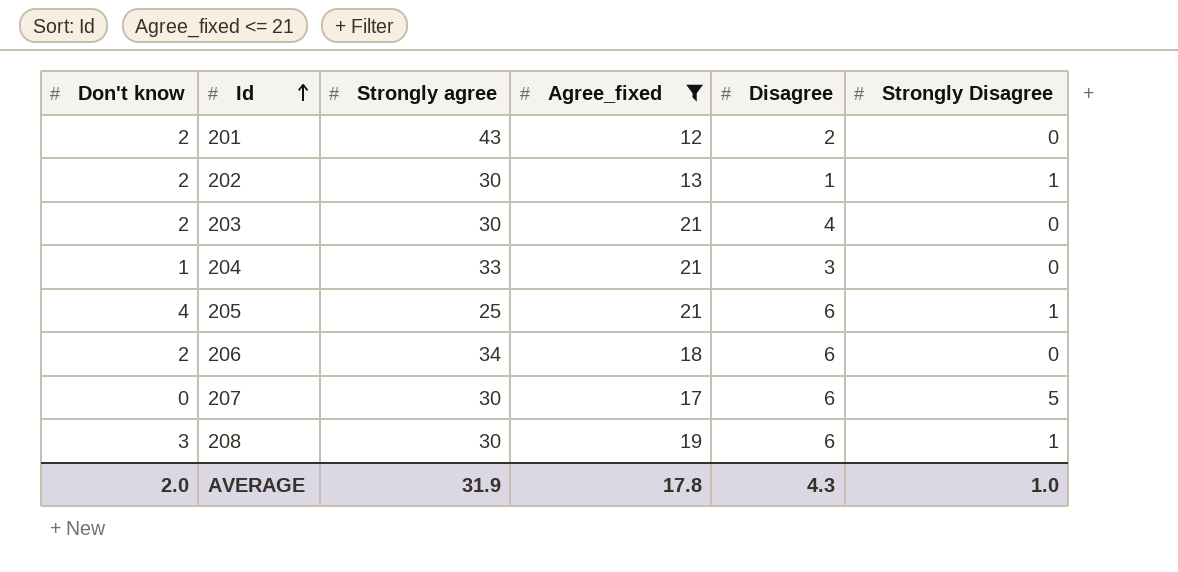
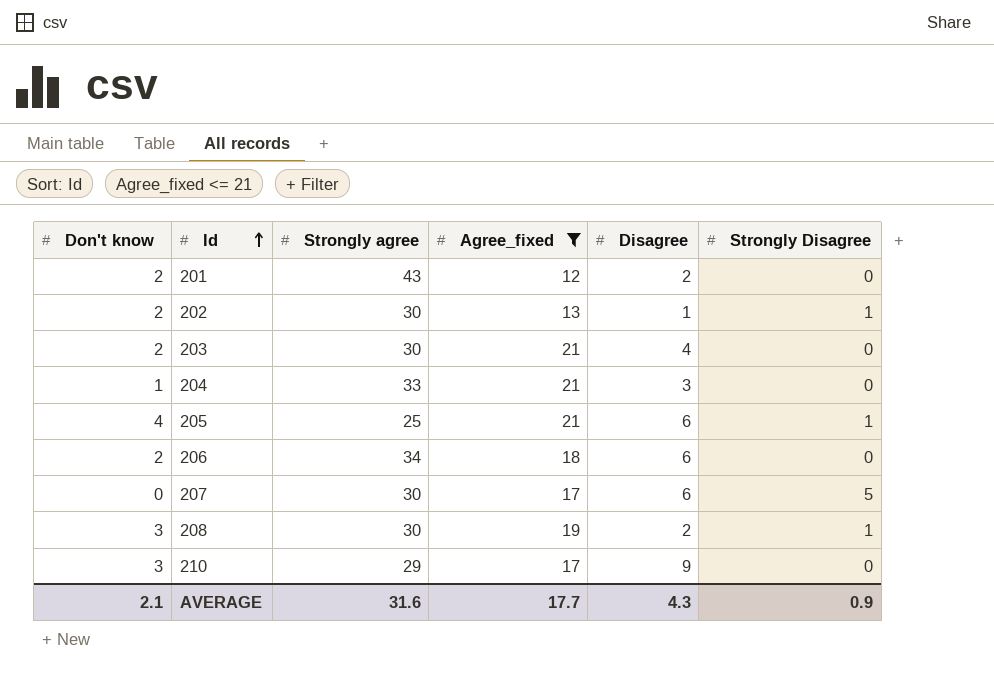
208 | Disagree: 6 -> 2
row 210: none -> 3 | 29 | 17 | 9 | 0
AVERAGE | Don't know: 2.0 -> 2.1
AVERAGE | Strongly agree: 31.9 -> 31.6
AVERAGE | Agree_fixed: 17.8 -> 17.7
AVERAGE | Strongly Disagree: 1.0 -> 0.9

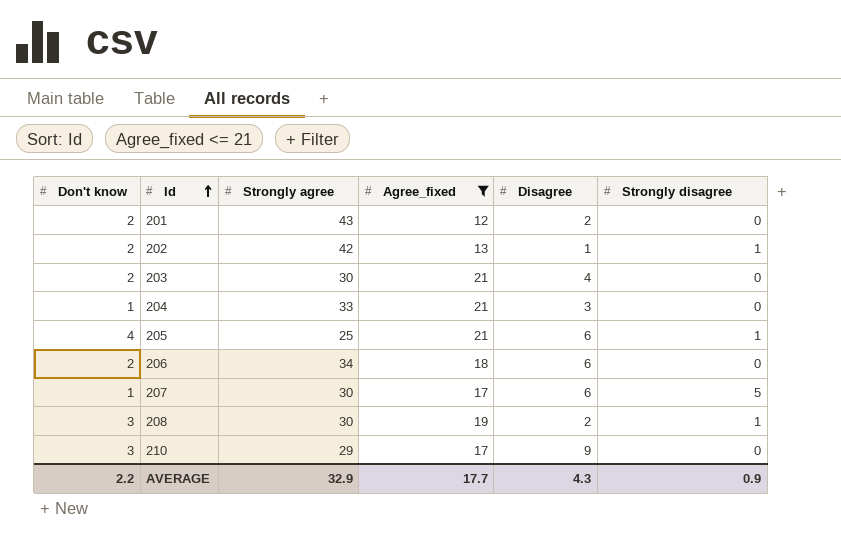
column name: Strongly Disagree -> Strongly disagree
202 | Strongly agree: 30 -> 42
207 | Don't know: 0 -> 1
AVERAGE | Don't know: 2.1 -> 2.2
AVERAGE | Strongly agree: 31.6 -> 32.9

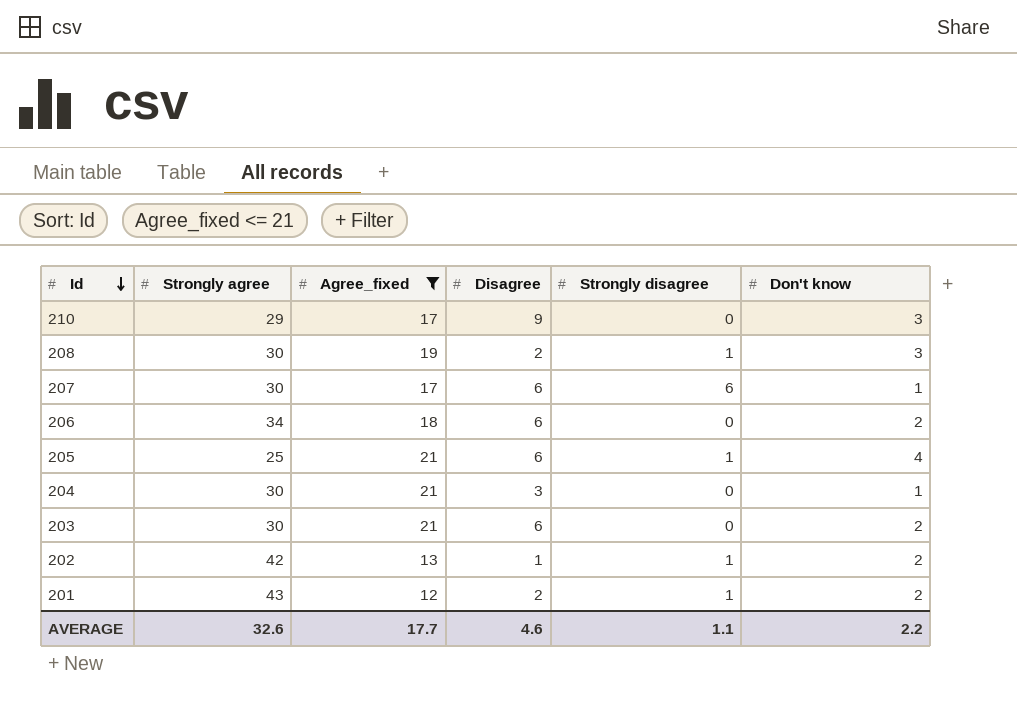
row order: Id ascending -> Id descending
column Don't know | position: 1 -> 6
207 | Strongly disagree: 5 -> 6
204 | Strongly agree: 33 -> 30
203 | Disagree: 4 -> 6
201 | Strongly disagree: 0 -> 1
AVERAGE | Strongly agree: 32.9 -> 32.6
AVERAGE | Disagree: 4.3 -> 4.6
AVERAGE | Strongly disagree: 0.9 -> 1.1

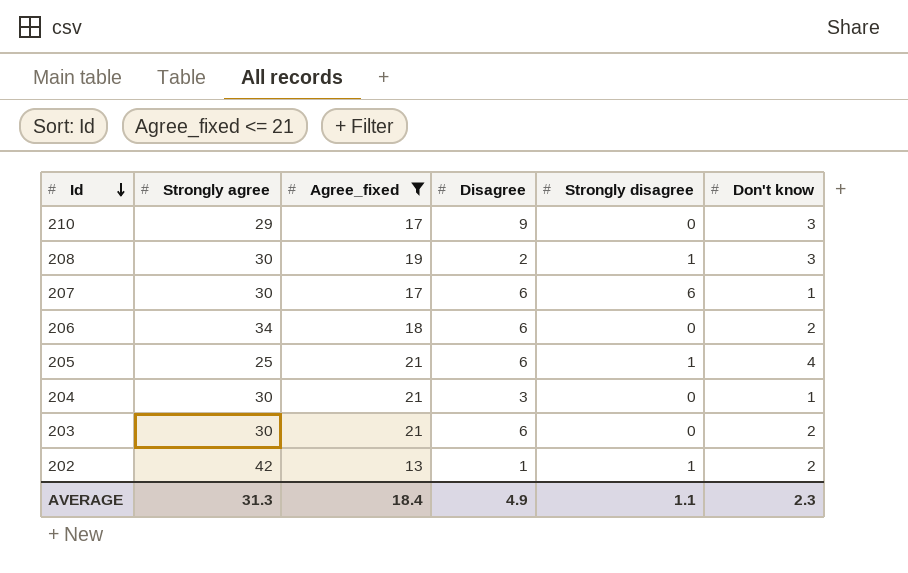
row 201: 43 | 12 | 2 | 1 | 2 -> none
AVERAGE | Strongly agree: 32.6 -> 31.3
AVERAGE | Agree_fixed: 17.7 -> 18.4
AVERAGE | Disagree: 4.6 -> 4.9
AVERAGE | Don't know: 2.2 -> 2.3

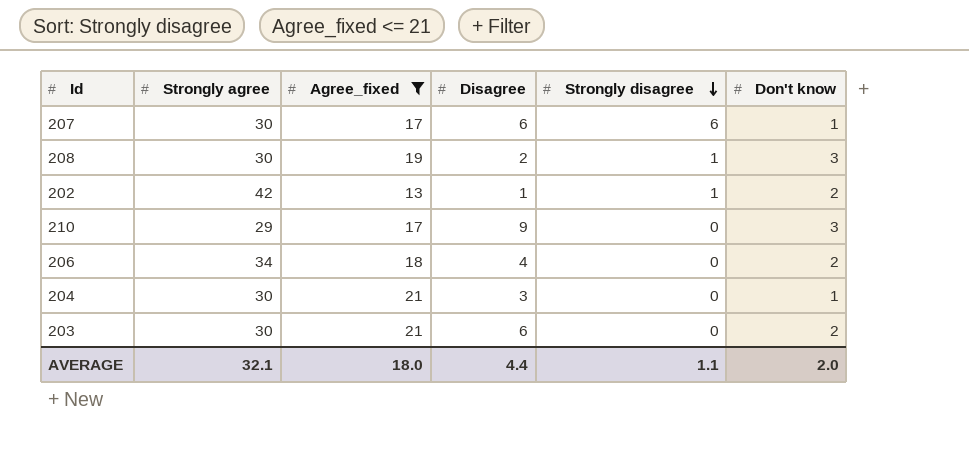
row order: Id descending -> Strongly disagree descending
row 205: 25 | 21 | 6 | 1 | 4 -> none
206 | Disagree: 6 -> 4
AVERAGE | Strongly agree: 31.3 -> 32.1
AVERAGE | Agree_fixed: 18.4 -> 18.0
AVERAGE | Disagree: 4.9 -> 4.4
AVERAGE | Don't know: 2.3 -> 2.0

